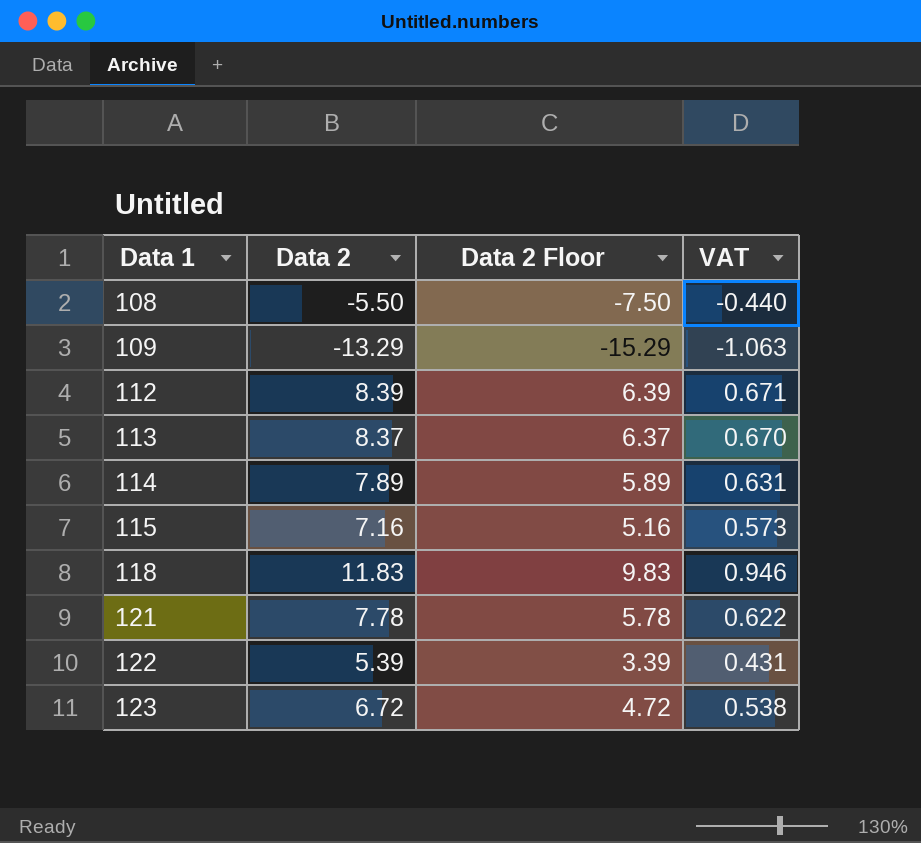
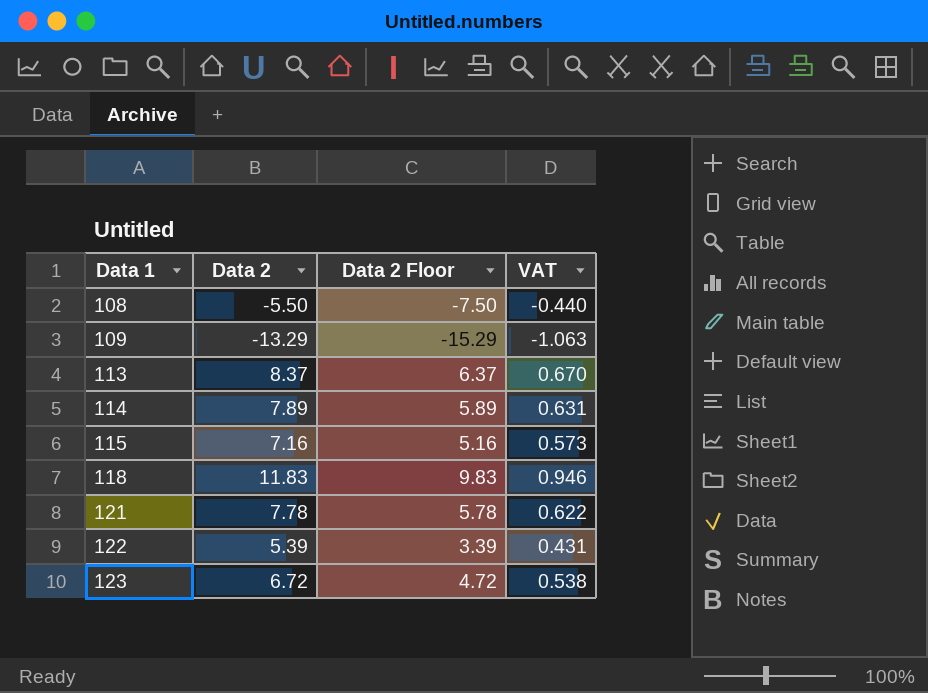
row 112: 8.39 | 6.39 | 0.671 -> none

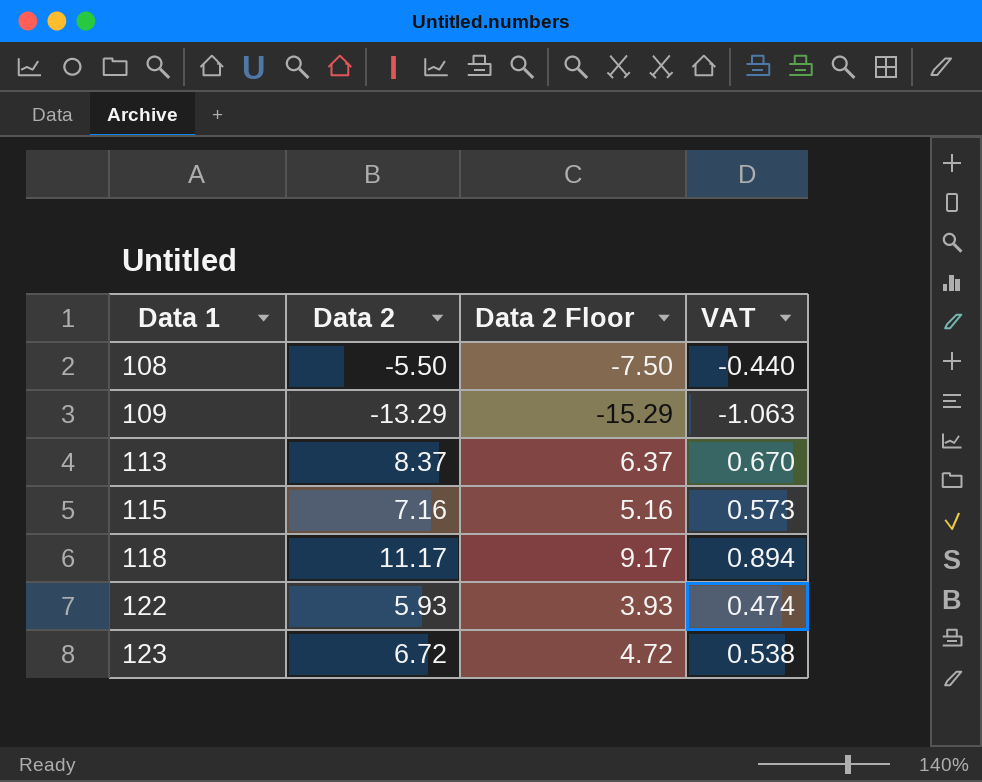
row 114: 7.89 | 5.89 | 0.631 -> none
row 121: 7.78 | 5.78 | 0.622 -> none
118 | Data 2: 11.83 -> 11.17
118 | Data 2 Floor: 9.83 -> 9.17
118 | VAT: 0.946 -> 0.894
122 | Data 2: 5.39 -> 5.93
122 | Data 2 Floor: 3.39 -> 3.93
122 | VAT: 0.431 -> 0.474

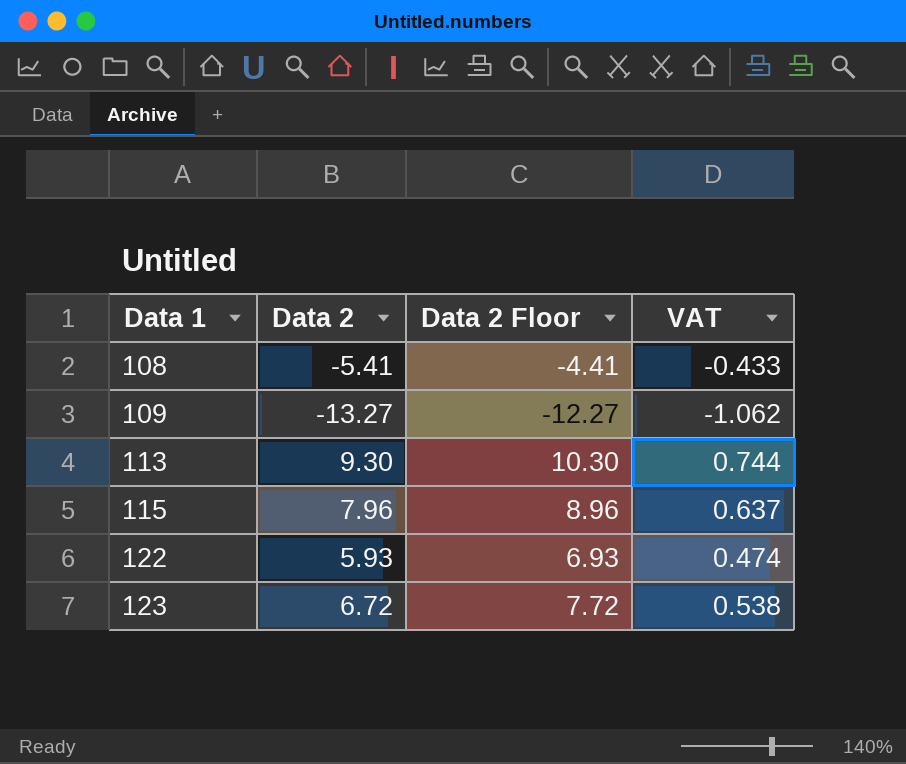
column Data 2 Floor | formula: [Data 2] - 2 -> [Data 2] + 1
row 118: 11.17 | 9.17 | 0.894 -> none
108 | Data 2: -5.50 -> -5.41
108 | VAT: -0.440 -> -0.433
109 | Data 2: -13.29 -> -13.27
109 | VAT: -1.063 -> -1.062
113 | Data 2: 8.37 -> 9.30
113 | VAT: 0.670 -> 0.744
115 | Data 2: 7.16 -> 7.96
115 | VAT: 0.573 -> 0.637

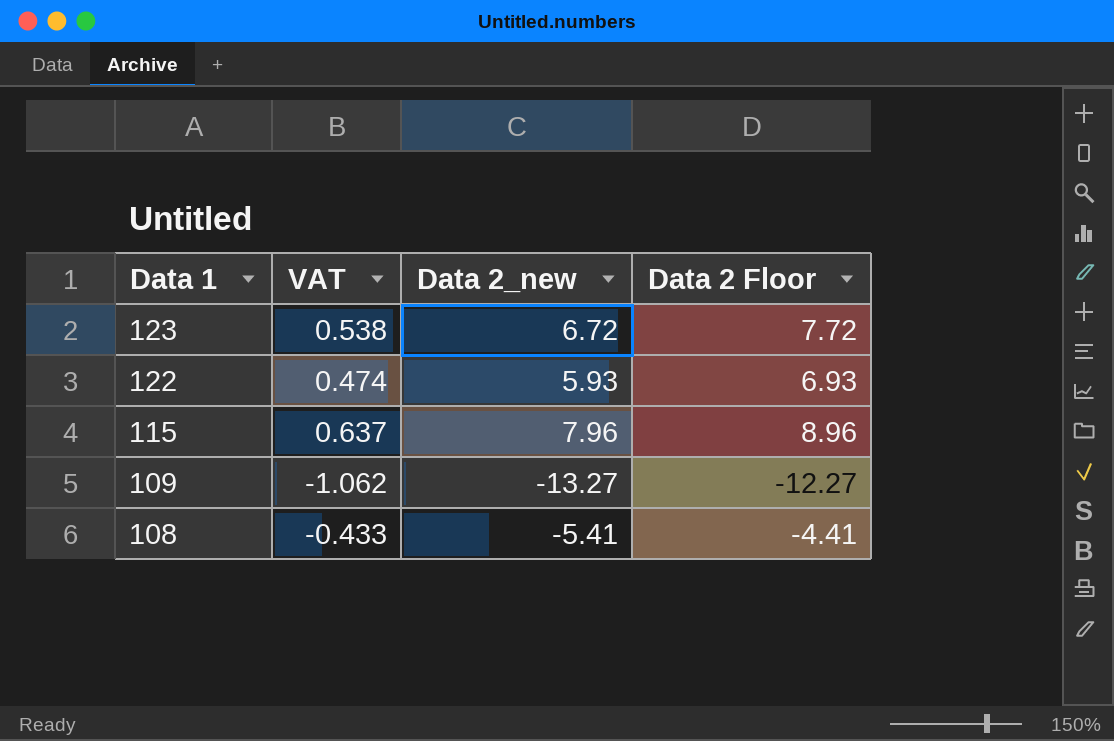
row order: Data 1 ascending -> Data 1 descending
column VAT | position: 4 -> 2
column name: Data 2 -> Data 2_new
row 113: 9.30 | 10.30 | 0.744 -> none

